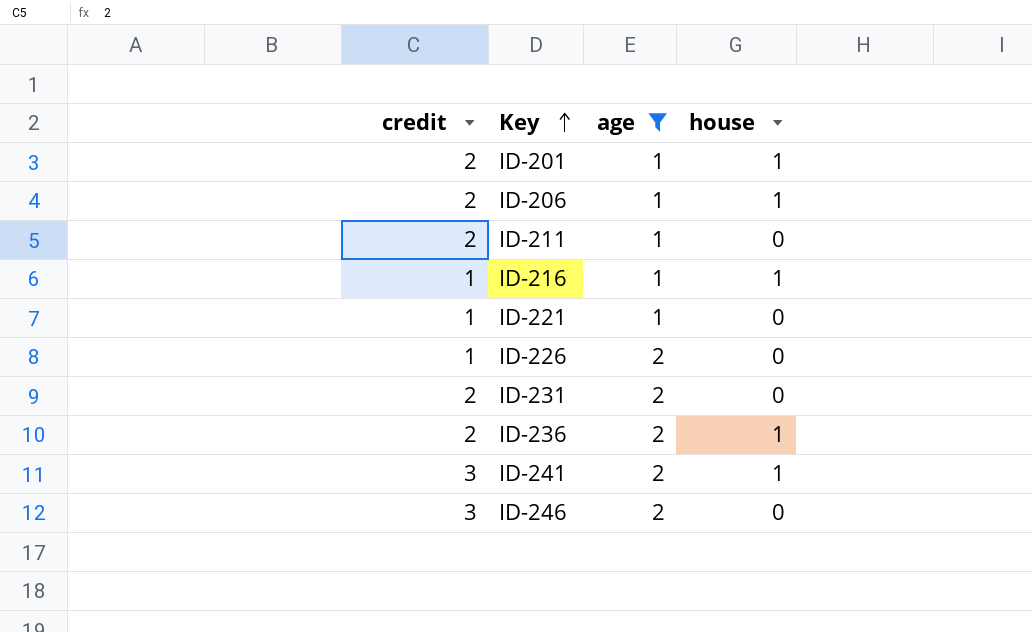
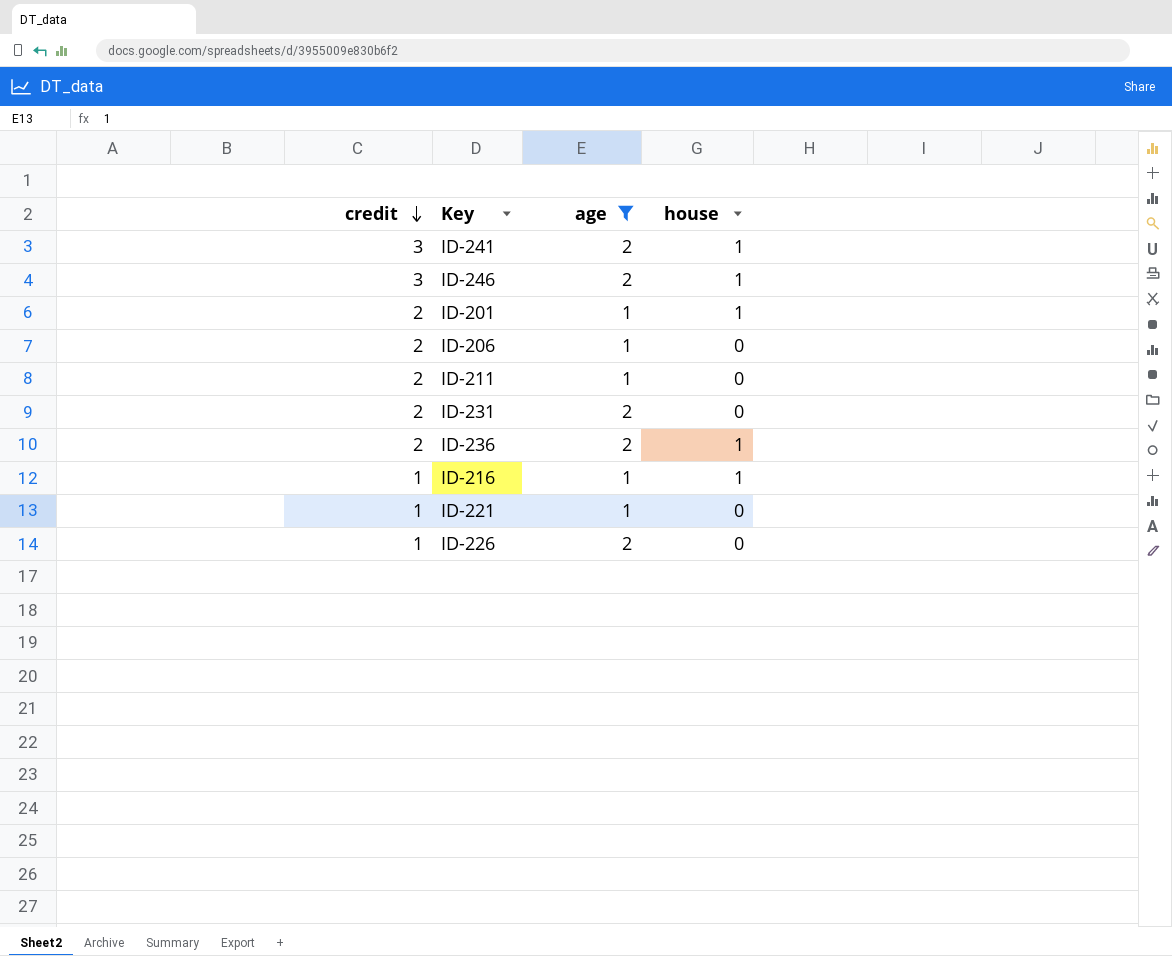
row order: Key ascending -> credit descending
ID-246 | house: 0 -> 1
ID-206 | house: 1 -> 0

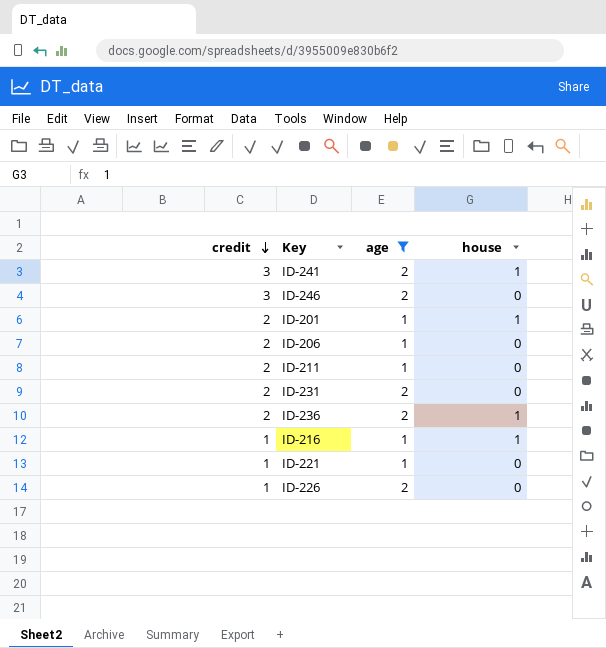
ID-246 | house: 1 -> 0

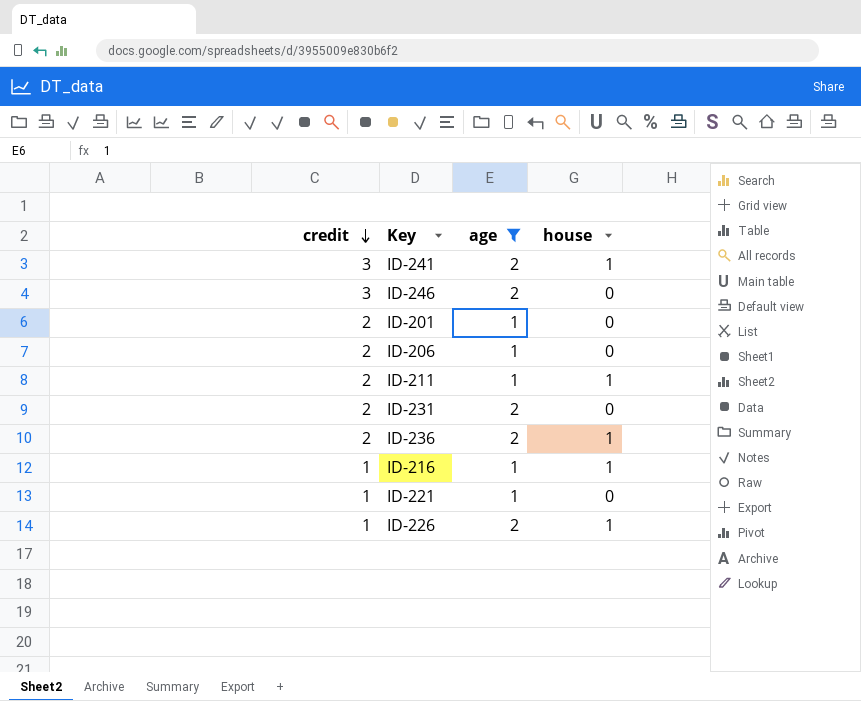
ID-201 | house: 1 -> 0
ID-211 | house: 0 -> 1
ID-226 | house: 0 -> 1

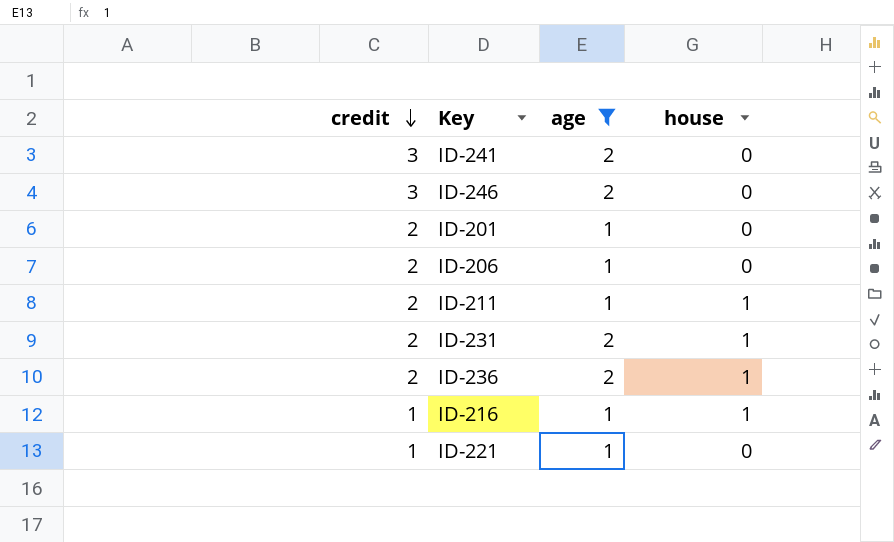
row ID-226: 1 | 2 | 1 -> none
ID-241 | house: 1 -> 0
ID-231 | house: 0 -> 1

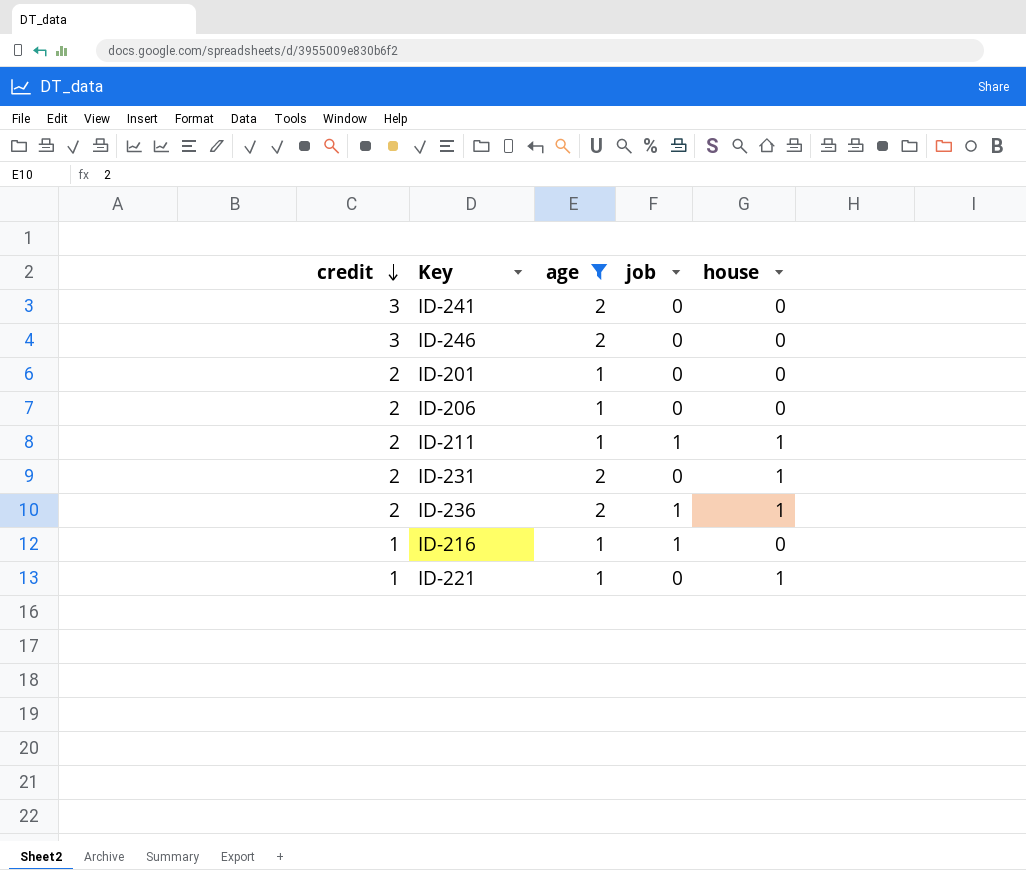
column job | position: none -> 4
ID-216 | house: 1 -> 0
ID-221 | house: 0 -> 1

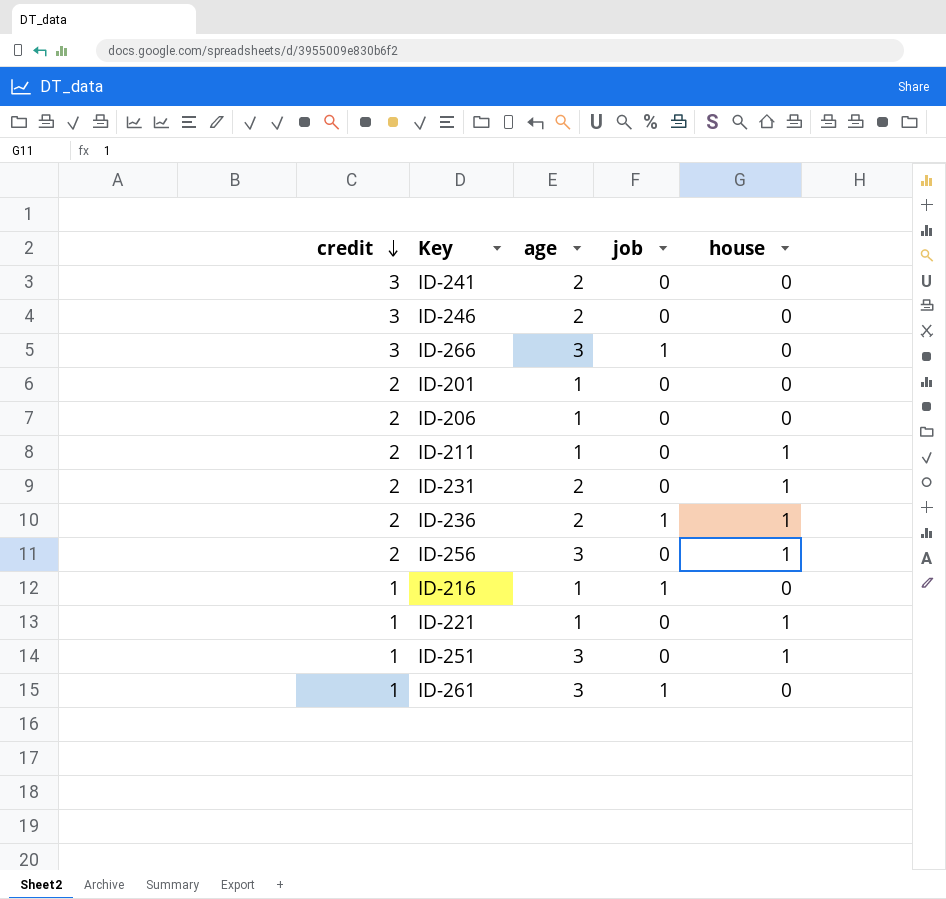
filter: age != 3 -> none
ID-211 | job: 1 -> 0

